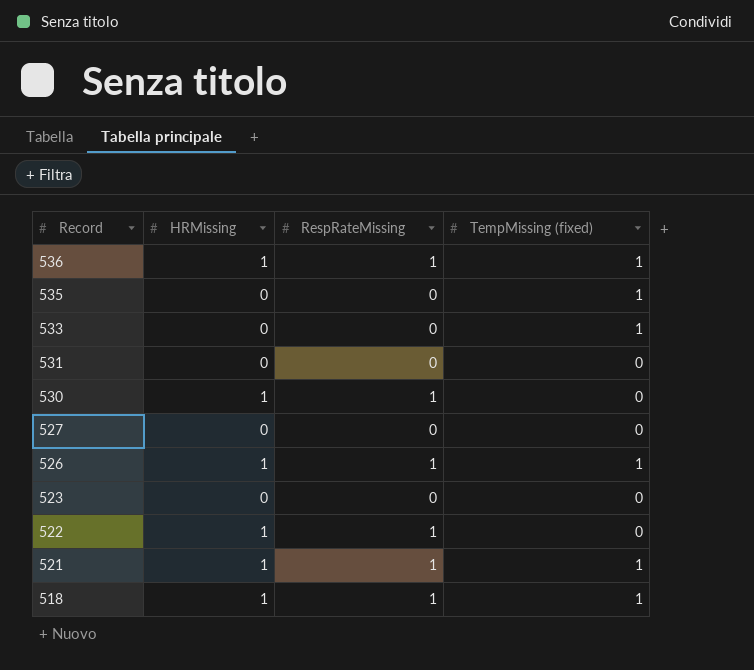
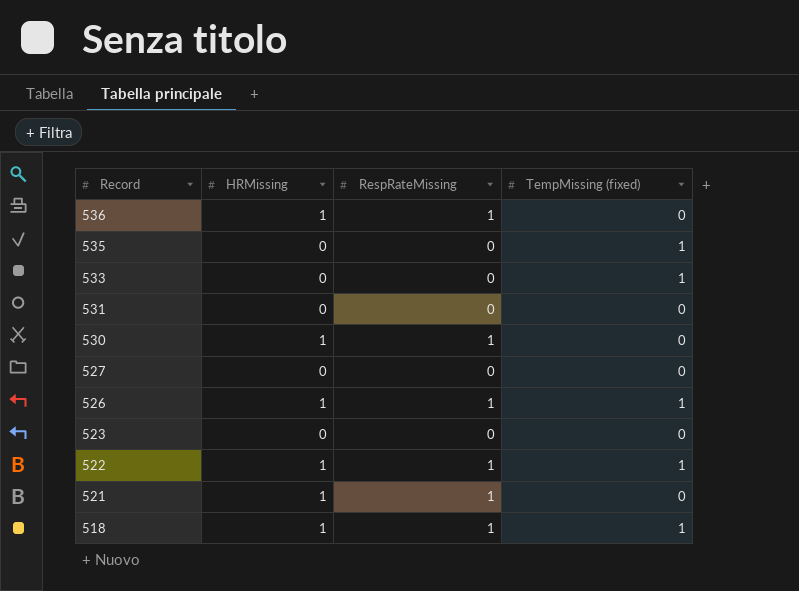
536 | TempMissing (fixed): 1 -> 0
522 | TempMissing (fixed): 0 -> 1
521 | TempMissing (fixed): 1 -> 0

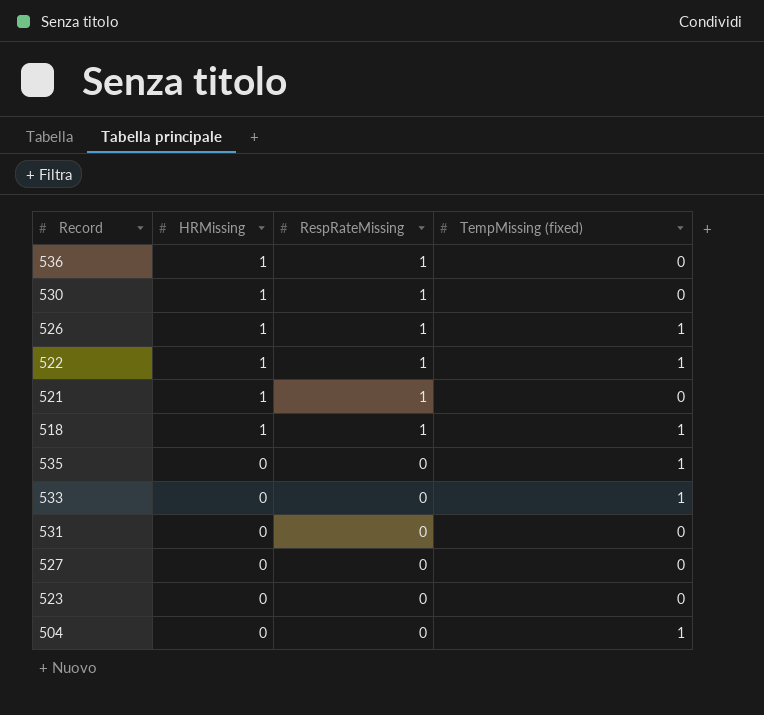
row order: Record descending -> HRMissing descending
row 504: none -> 0 | 0 | 1

